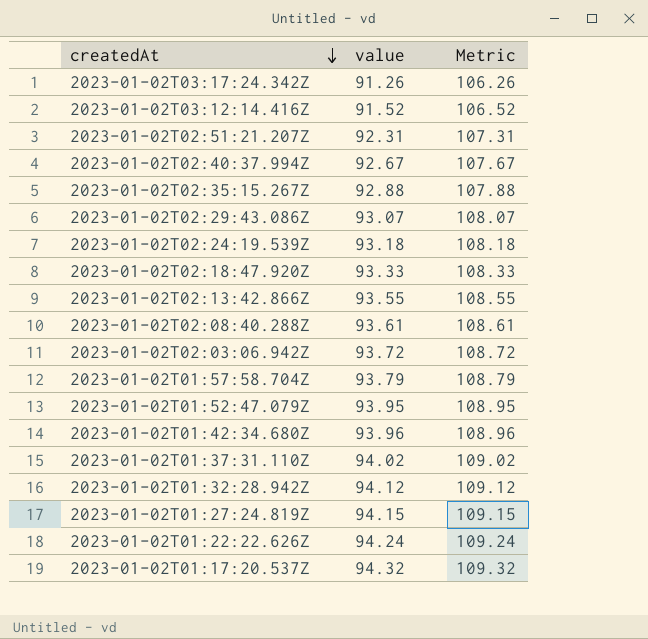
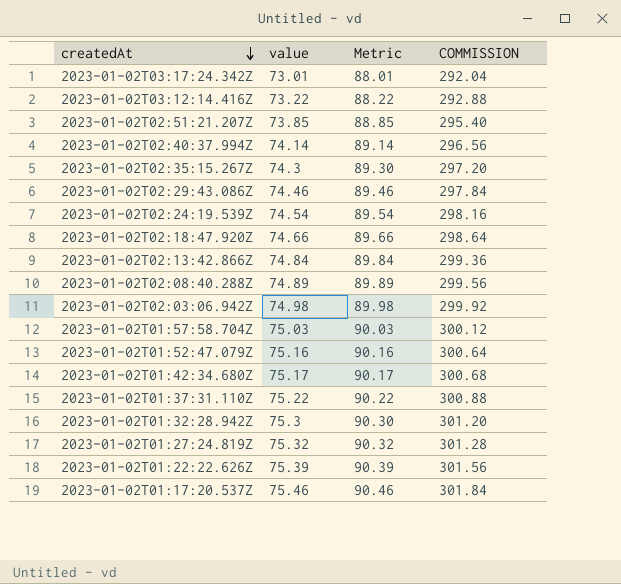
column COMMISSION | formula: none -> [value] * 4
2023-01-02T03:17:24.342Z | value: 91.26 -> 73.01
2023-01-02T03:17:24.342Z | Metric: 106.26 -> 88.01
2023-01-02T03:12:14.416Z | value: 91.52 -> 73.22
2023-01-02T03:12:14.416Z | Metric: 106.52 -> 88.22
2023-01-02T02:51:21.207Z | value: 92.31 -> 73.85
2023-01-02T02:51:21.207Z | Metric: 107.31 -> 88.85
2023-01-02T02:40:37.994Z | value: 92.67 -> 74.14
2023-01-02T02:40:37.994Z | Metric: 107.67 -> 89.14
2023-01-02T02:35:15.267Z | value: 92.88 -> 74.3
2023-01-02T02:35:15.267Z | Metric: 107.88 -> 89.30
2023-01-02T02:29:43.086Z | value: 93.07 -> 74.46
2023-01-02T02:29:43.086Z | Metric: 108.07 -> 89.46
2023-01-02T02:24:19.539Z | value: 93.18 -> 74.54
2023-01-02T02:24:19.539Z | Metric: 108.18 -> 89.54
2023-01-02T02:18:47.920Z | value: 93.33 -> 74.66
2023-01-02T02:18:47.920Z | Metric: 108.33 -> 89.66
2023-01-02T02:13:42.866Z | value: 93.55 -> 74.84
2023-01-02T02:13:42.866Z | Metric: 108.55 -> 89.84
2023-01-02T02:08:40.288Z | value: 93.61 -> 74.89
2023-01-02T02:08:40.288Z | Metric: 108.61 -> 89.89
2023-01-02T02:03:06.942Z | value: 93.72 -> 74.98
2023-01-02T02:03:06.942Z | Metric: 108.72 -> 89.98
2023-01-02T01:57:58.704Z | value: 93.79 -> 75.03
2023-01-02T01:57:58.704Z | Metric: 108.79 -> 90.03
2023-01-02T01:52:47.079Z | value: 93.95 -> 75.16
2023-01-02T01:52:47.079Z | Metric: 108.95 -> 90.16
2023-01-02T01:42:34.680Z | value: 93.96 -> 75.17
2023-01-02T01:42:34.680Z | Metric: 108.96 -> 90.17
2023-01-02T01:37:31.110Z | value: 94.02 -> 75.22
2023-01-02T01:37:31.110Z | Metric: 109.02 -> 90.22
2023-01-02T01:32:28.942Z | value: 94.12 -> 75.3
2023-01-02T01:32:28.942Z | Metric: 109.12 -> 90.30
2023-01-02T01:27:24.819Z | value: 94.15 -> 75.32
2023-01-02T01:27:24.819Z | Metric: 109.15 -> 90.32
2023-01-02T01:22:22.626Z | value: 94.24 -> 75.39
2023-01-02T01:22:22.626Z | Metric: 109.24 -> 90.39
2023-01-02T01:17:20.537Z | value: 94.32 -> 75.46
2023-01-02T01:17:20.537Z | Metric: 109.32 -> 90.46

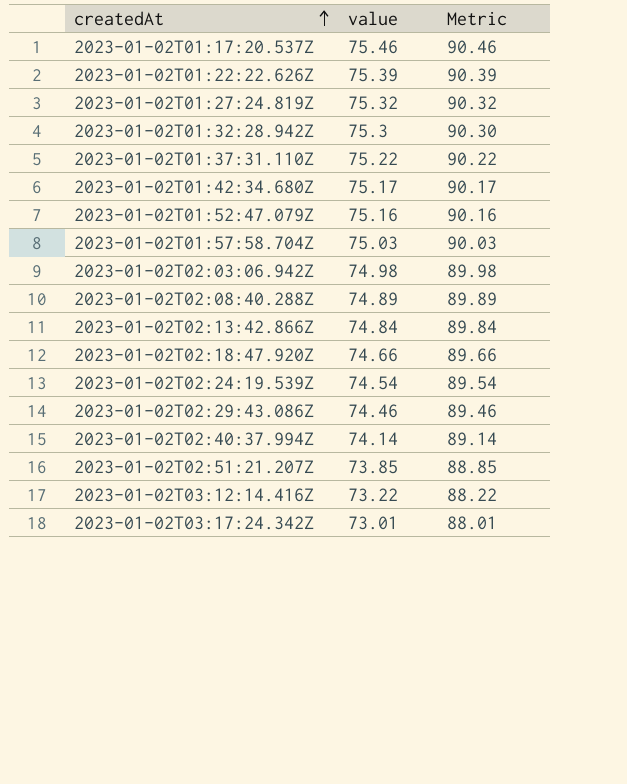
row order: createdAt descending -> createdAt ascending
column COMMISSION | formula: [value] * 4 -> none
row 2023-01-02T02:35:15.267Z: 74.3 | 89.30 | 297.20 -> none

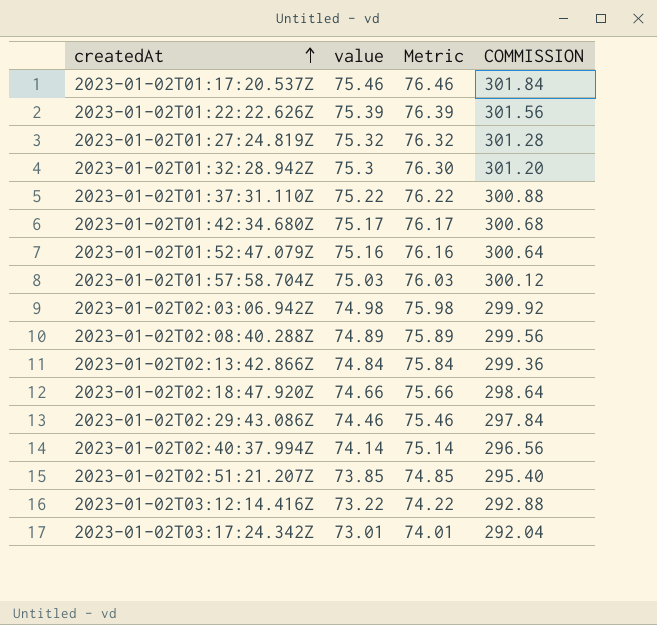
column Metric | formula: [value] + 15 -> [value] + 1
column COMMISSION | formula: none -> [value] * 4
row 2023-01-02T02:24:19.539Z: 74.54 | 89.54 -> none

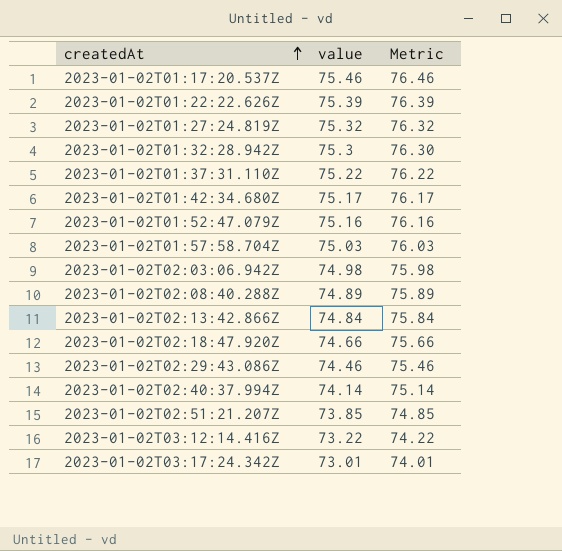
column COMMISSION | formula: [value] * 4 -> none

